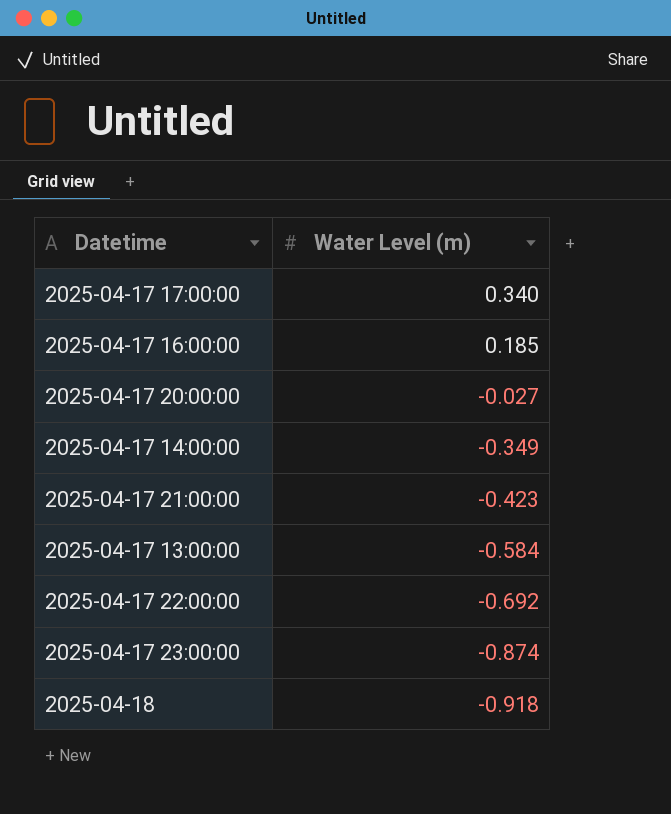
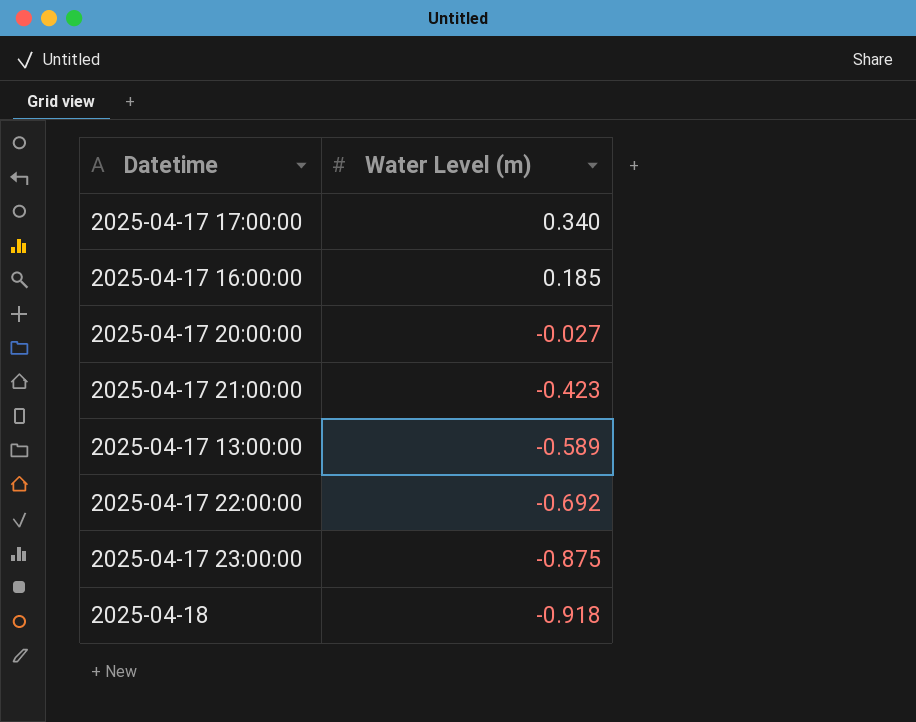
row 2025-04-17 14:00:00: -0.349 -> none
2025-04-17 13:00:00 | Water Level (m): -0.584 -> -0.589
2025-04-17 23:00:00 | Water Level (m): -0.874 -> -0.875

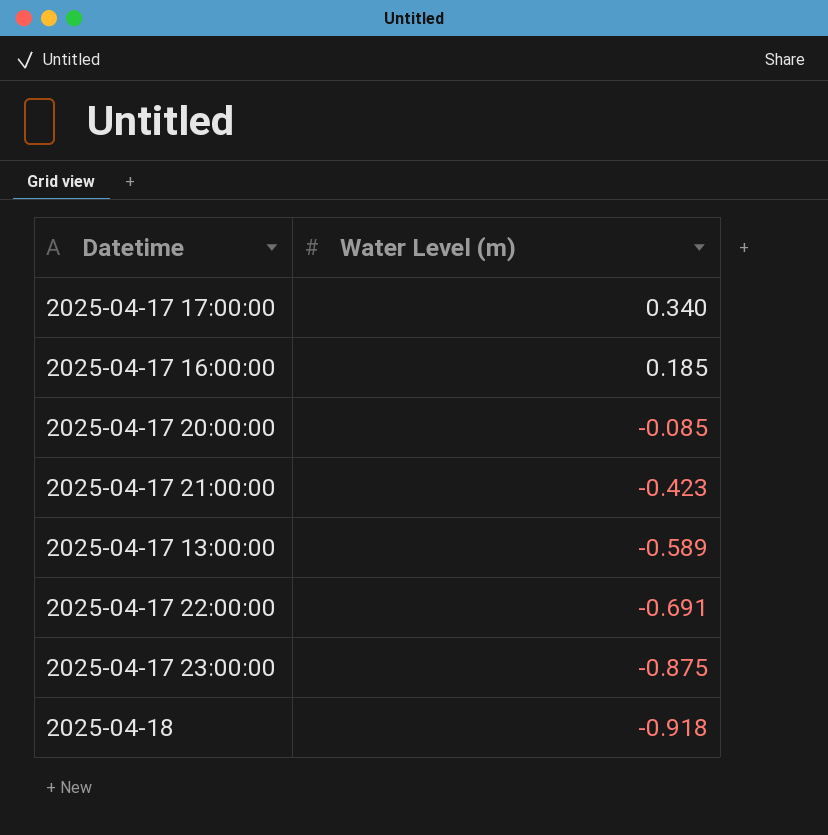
2025-04-17 20:00:00 | Water Level (m): -0.027 -> -0.085
2025-04-17 22:00:00 | Water Level (m): -0.692 -> -0.691

